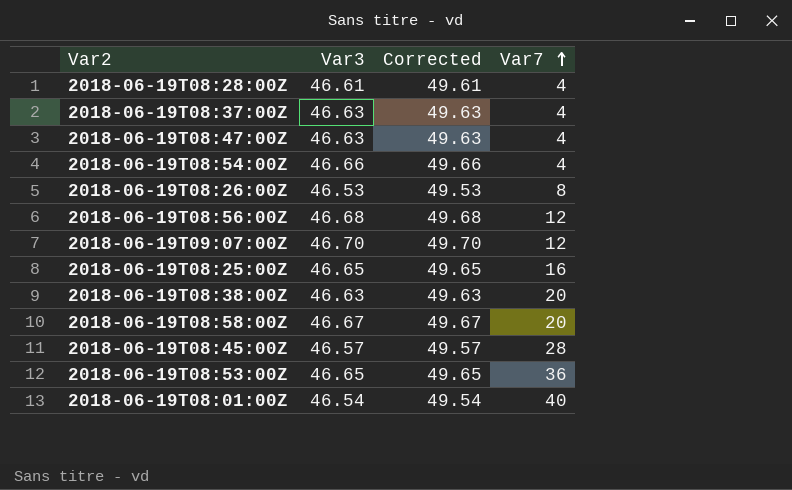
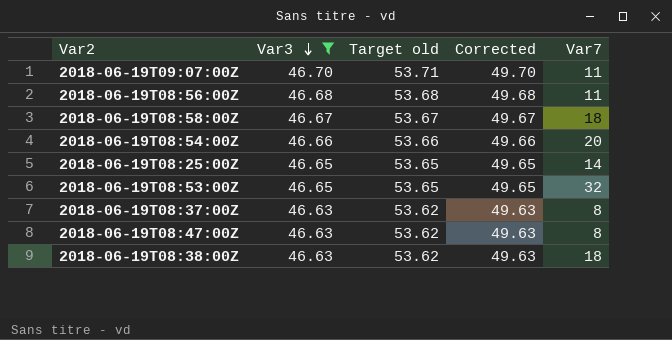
filter: none -> Var3 >= 46.63
row order: Var7 ascending -> Var3 descending
column Target old | formula: none -> [Var3] * 1.15
2018-06-19T09:07:00Z | Var7: 12 -> 11
2018-06-19T08:56:00Z | Var7: 12 -> 11
2018-06-19T08:58:00Z | Var7: 20 -> 18
2018-06-19T08:54:00Z | Var7: 4 -> 20
2018-06-19T08:25:00Z | Var7: 16 -> 14
2018-06-19T08:53:00Z | Var7: 36 -> 32
2018-06-19T08:37:00Z | Var7: 4 -> 8
2018-06-19T08:47:00Z | Var7: 4 -> 8
2018-06-19T08:38:00Z | Var7: 20 -> 18

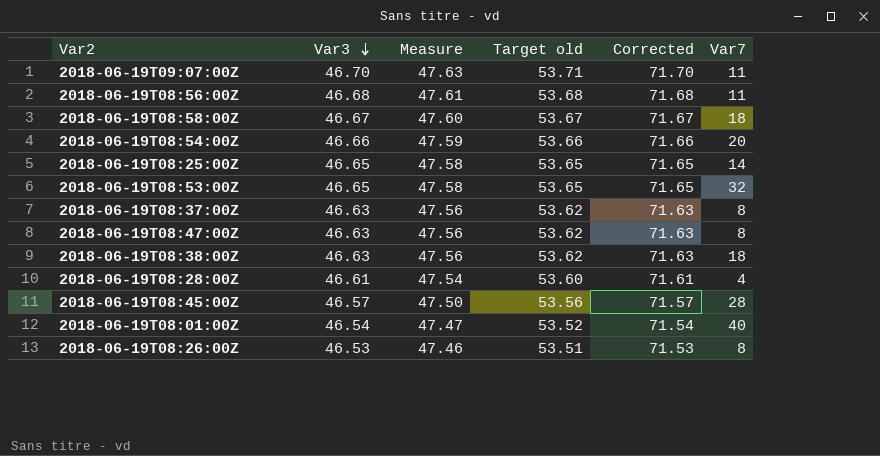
filter: Var3 >= 46.63 -> none
column Measure | formula: none -> [Var3] * 1.02
column Corrected | formula: [Var3] + 3 -> [Var3] + 25

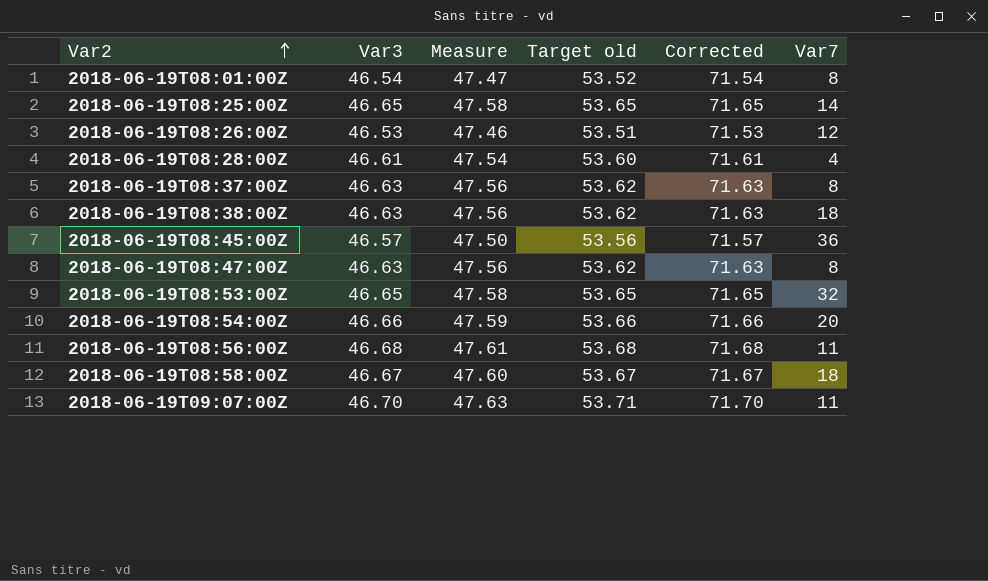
row order: Var3 descending -> Var2 ascending
2018-06-19T08:01:00Z | Var7: 40 -> 8
2018-06-19T08:26:00Z | Var7: 8 -> 12
2018-06-19T08:45:00Z | Var7: 28 -> 36

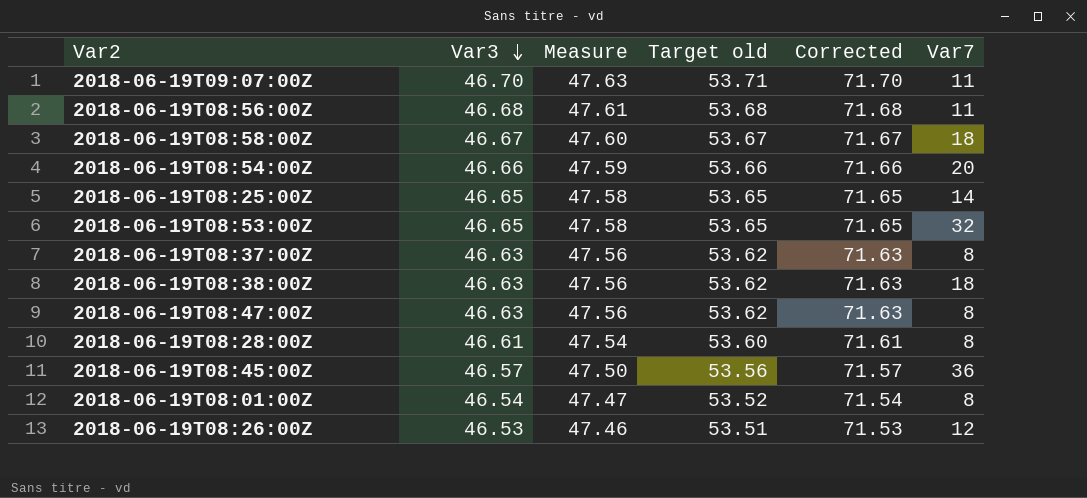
row order: Var2 ascending -> Var3 descending
2018-06-19T08:28:00Z | Var7: 4 -> 8

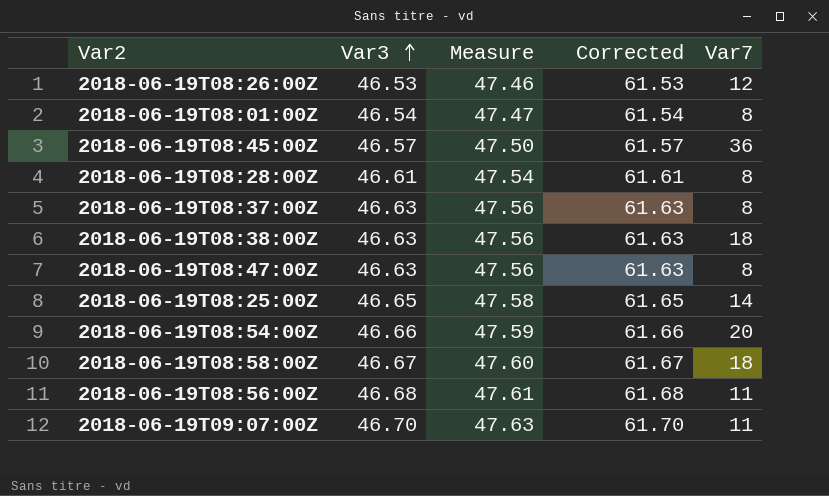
row order: Var3 descending -> Var3 ascending
column Target old | formula: [Var3] * 1.15 -> none
column Corrected | formula: [Var3] + 25 -> [Var3] + 15
row 2018-06-19T08:53:00Z: 46.65 | 47.58 | 53.65 | 71.65 | 32 -> none

